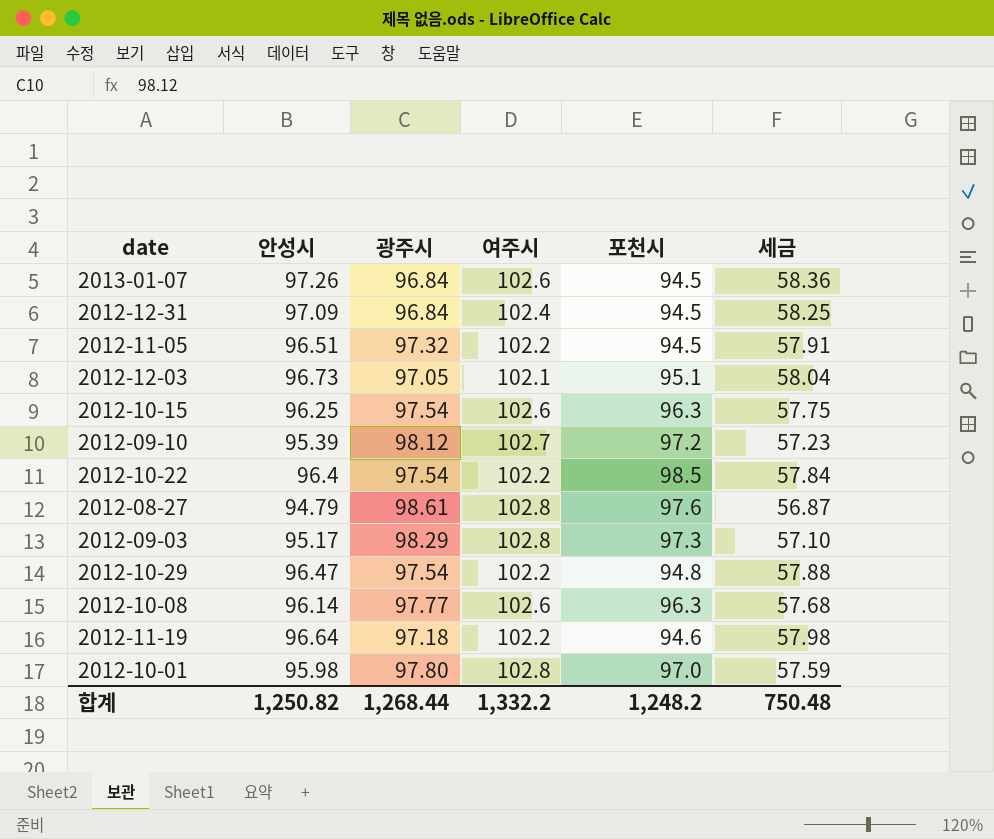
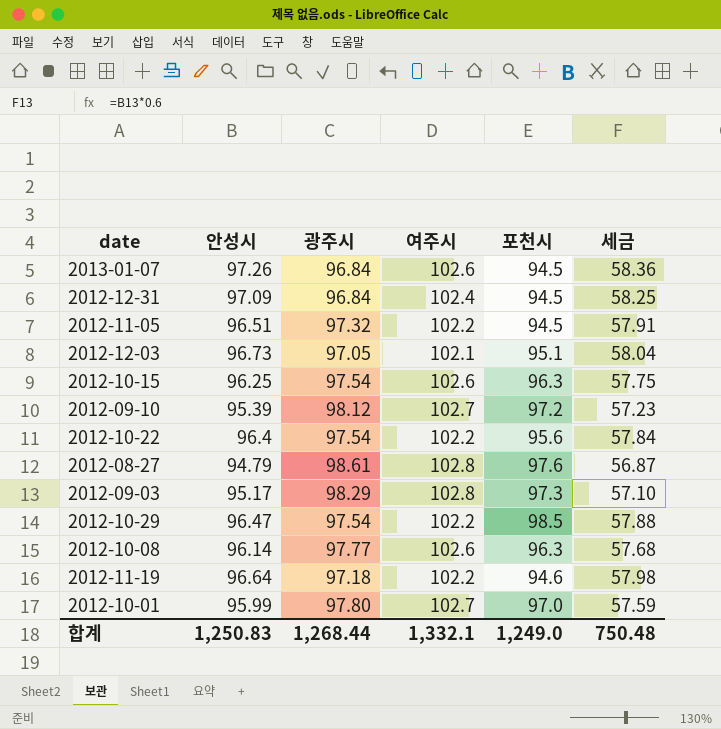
2012-10-22 | 포천시: 98.5 -> 95.6
2012-10-29 | 포천시: 94.8 -> 98.5
2012-10-01 | 안성시: 95.98 -> 95.99
2012-10-01 | 여주시: 102.8 -> 102.7
합계 | 안성시: 1,250.82 -> 1,250.83
합계 | 여주시: 1,332.2 -> 1,332.1
합계 | 포천시: 1,248.2 -> 1,249.0

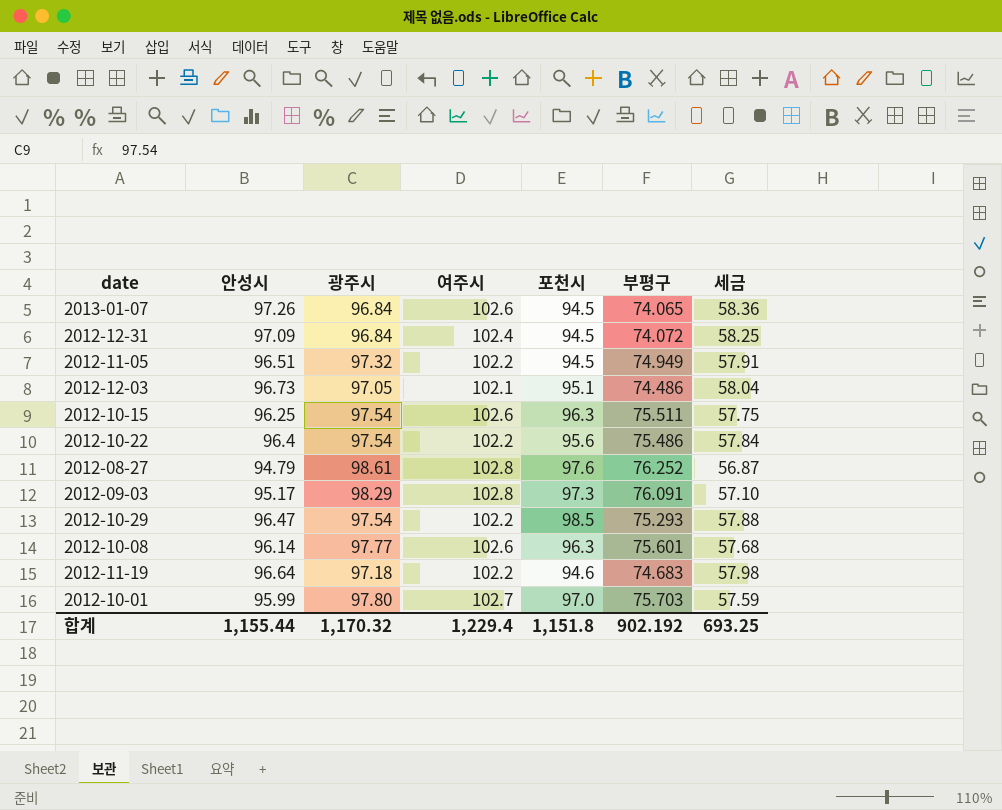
column 부평구 | position: none -> 6
row 2012-09-10: 95.39 | 98.12 | 102.7 | 97.2 | 57.23 -> none
합계 | 안성시: 1,250.83 -> 1,155.44
합계 | 광주시: 1,268.44 -> 1,170.32
합계 | 여주시: 1,332.1 -> 1,229.4
합계 | 포천시: 1,249.0 -> 1,151.8
합계 | 세금: 750.48 -> 693.25

